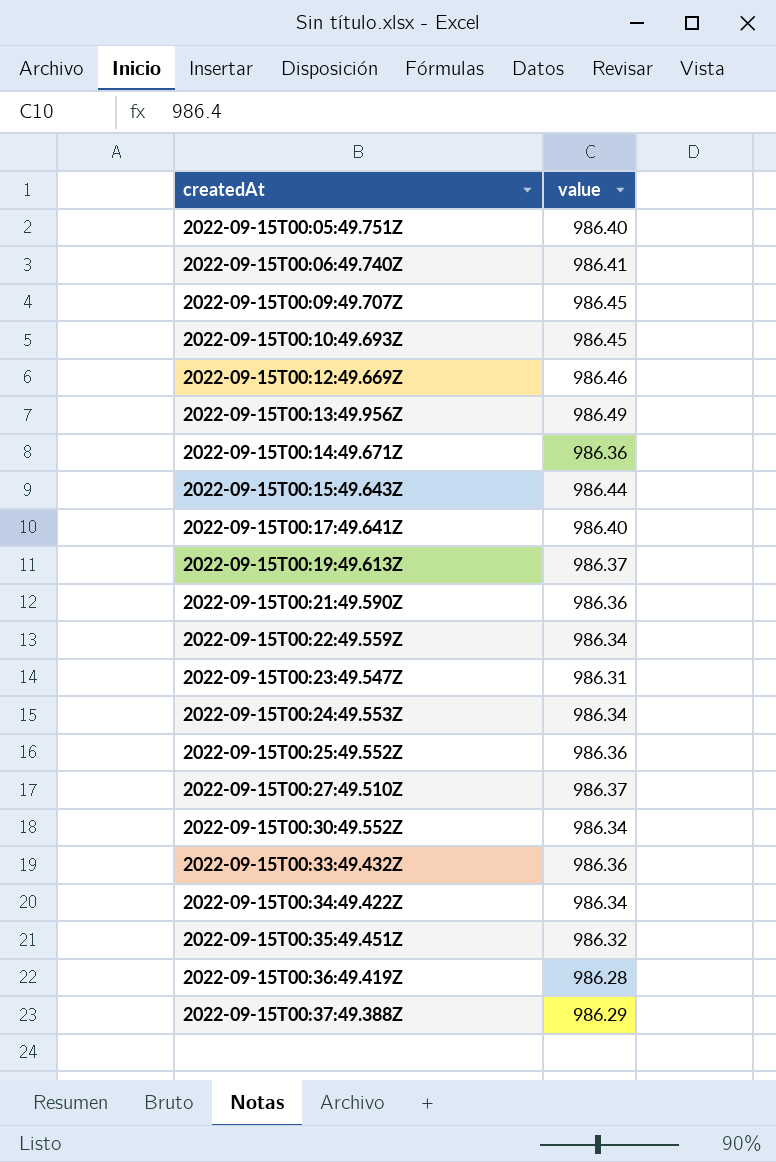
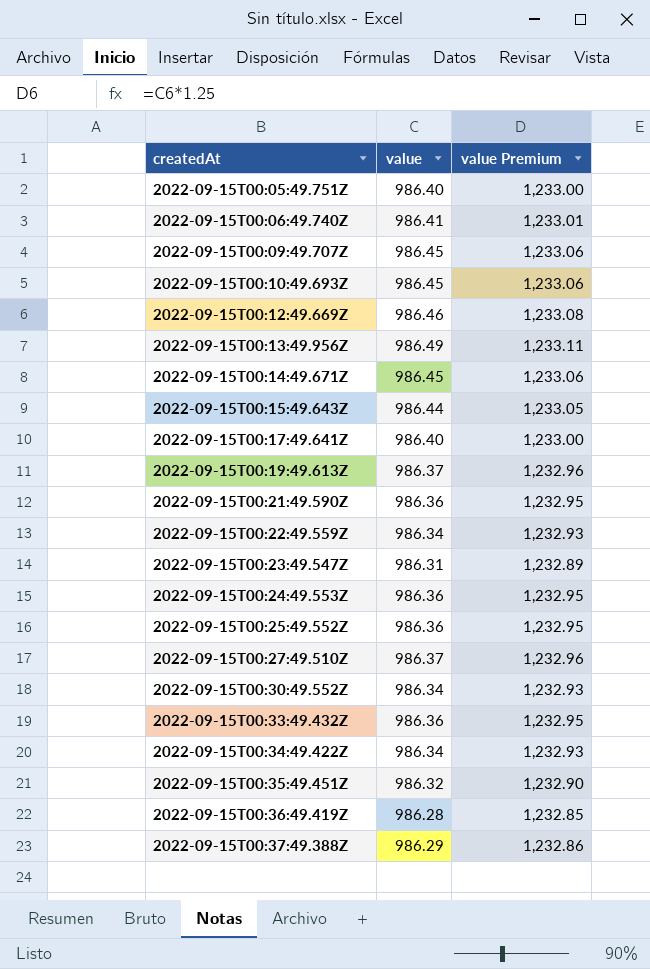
column value Premium | formula: none -> [value] * 1.25
2022-09-15T00:14:49.671Z | value: 986.36 -> 986.45
2022-09-15T00:24:49.553Z | value: 986.34 -> 986.36

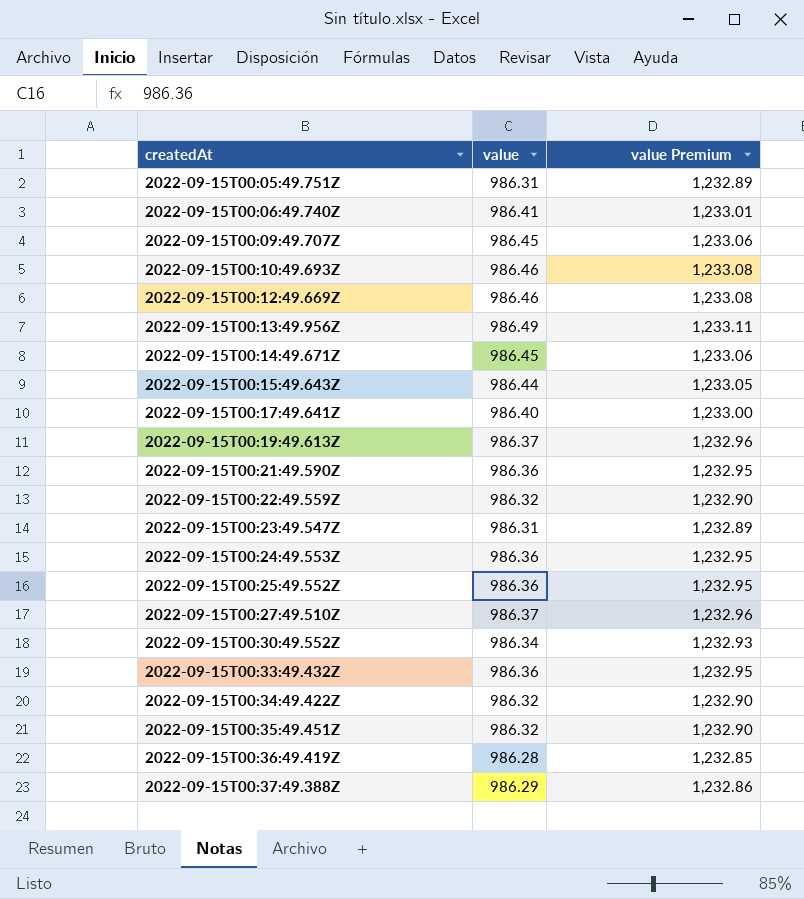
2022-09-15T00:05:49.751Z | value: 986.40 -> 986.31
2022-09-15T00:05:49.751Z | value Premium: 1,233.00 -> 1,232.89
2022-09-15T00:10:49.693Z | value: 986.45 -> 986.46
2022-09-15T00:10:49.693Z | value Premium: 1,233.06 -> 1,233.08
2022-09-15T00:22:49.559Z | value: 986.34 -> 986.32
2022-09-15T00:22:49.559Z | value Premium: 1,232.93 -> 1,232.90
2022-09-15T00:34:49.422Z | value: 986.34 -> 986.32
2022-09-15T00:34:49.422Z | value Premium: 1,232.93 -> 1,232.90

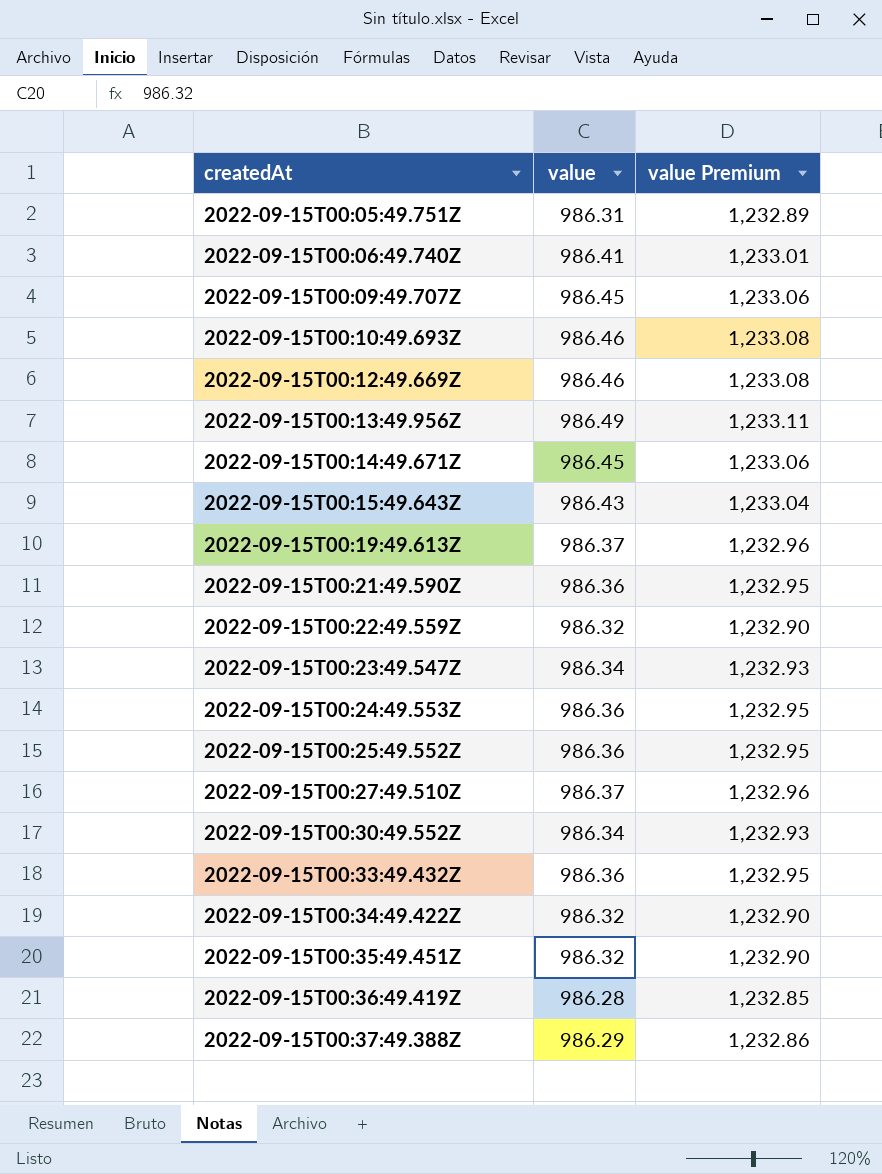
row 2022-09-15T00:17:49.641Z: 986.40 | 1,233.00 -> none
2022-09-15T00:15:49.643Z | value: 986.44 -> 986.43
2022-09-15T00:15:49.643Z | value Premium: 1,233.05 -> 1,233.04
2022-09-15T00:23:49.547Z | value: 986.31 -> 986.34
2022-09-15T00:23:49.547Z | value Premium: 1,232.89 -> 1,232.93

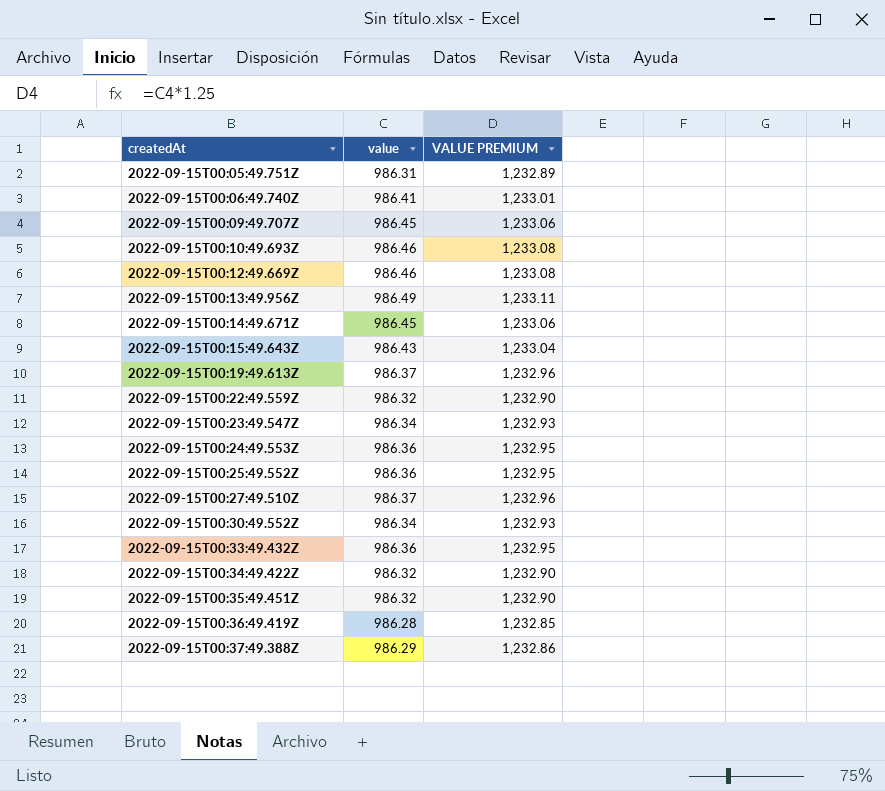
column name: value Premium -> VALUE PREMIUM
row 2022-09-15T00:21:49.590Z: 986.36 | 1,232.95 -> none

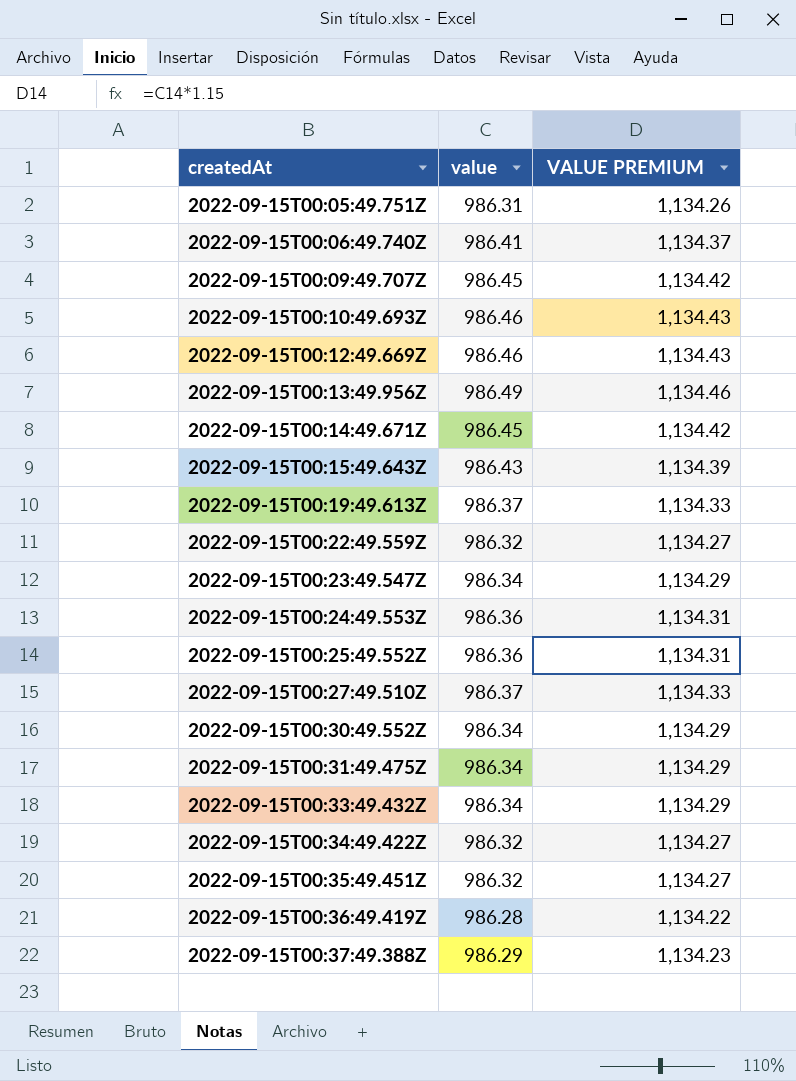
column VALUE PREMIUM | formula: [value] * 1.25 -> [value] * 1.15
row 2022-09-15T00:31:49.475Z: none -> 986.34 | 1,134.29
2022-09-15T00:33:49.432Z | value: 986.36 -> 986.34

